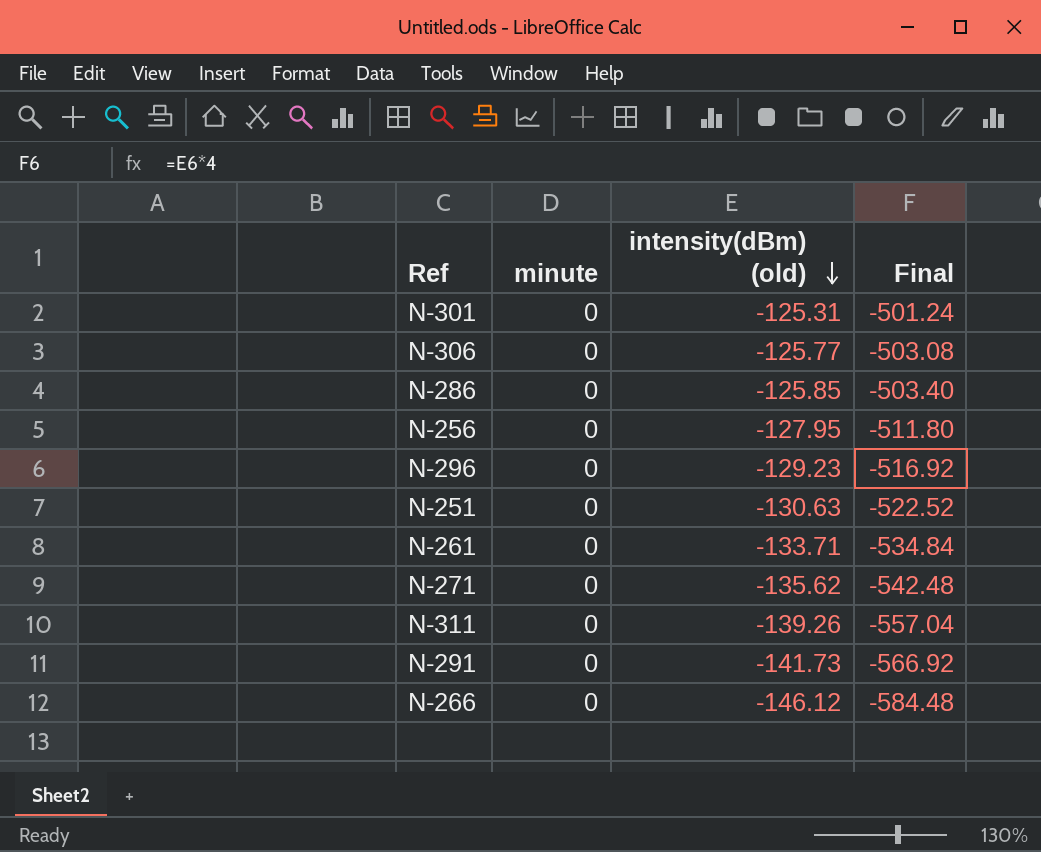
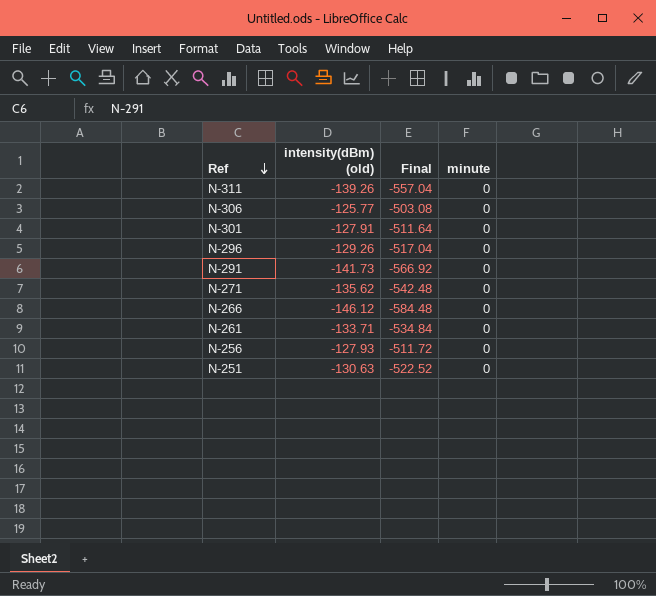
row order: intensity(dBm) (old) descending -> Ref descending
column minute | position: 2 -> 4
row N-286: 0 | -125.85 | -503.40 -> none
N-301 | intensity(dBm) (old): -125.31 -> -127.91
N-301 | Final: -501.24 -> -511.64
N-296 | intensity(dBm) (old): -129.23 -> -129.26
N-296 | Final: -516.92 -> -517.04
N-256 | intensity(dBm) (old): -127.95 -> -127.93
N-256 | Final: -511.80 -> -511.72

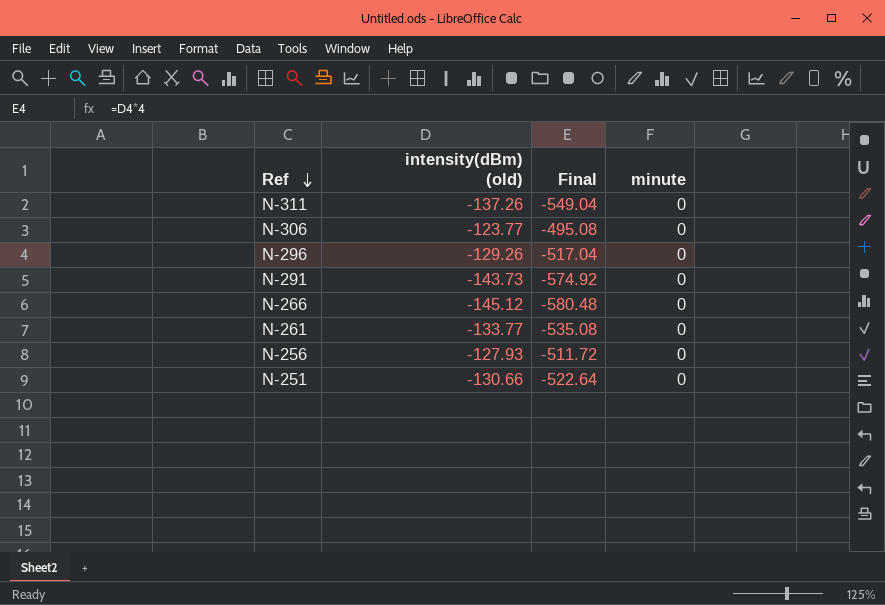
row N-301: -127.91 | -511.64 | 0 -> none
row N-271: -135.62 | -542.48 | 0 -> none
N-311 | intensity(dBm) (old): -139.26 -> -137.26
N-311 | Final: -557.04 -> -549.04
N-306 | intensity(dBm) (old): -125.77 -> -123.77
N-306 | Final: -503.08 -> -495.08
N-291 | intensity(dBm) (old): -141.73 -> -143.73
N-291 | Final: -566.92 -> -574.92
N-266 | intensity(dBm) (old): -146.12 -> -145.12
N-266 | Final: -584.48 -> -580.48
N-261 | intensity(dBm) (old): -133.71 -> -133.77
N-261 | Final: -534.84 -> -535.08
N-251 | intensity(dBm) (old): -130.63 -> -130.66
N-251 | Final: -522.52 -> -522.64

